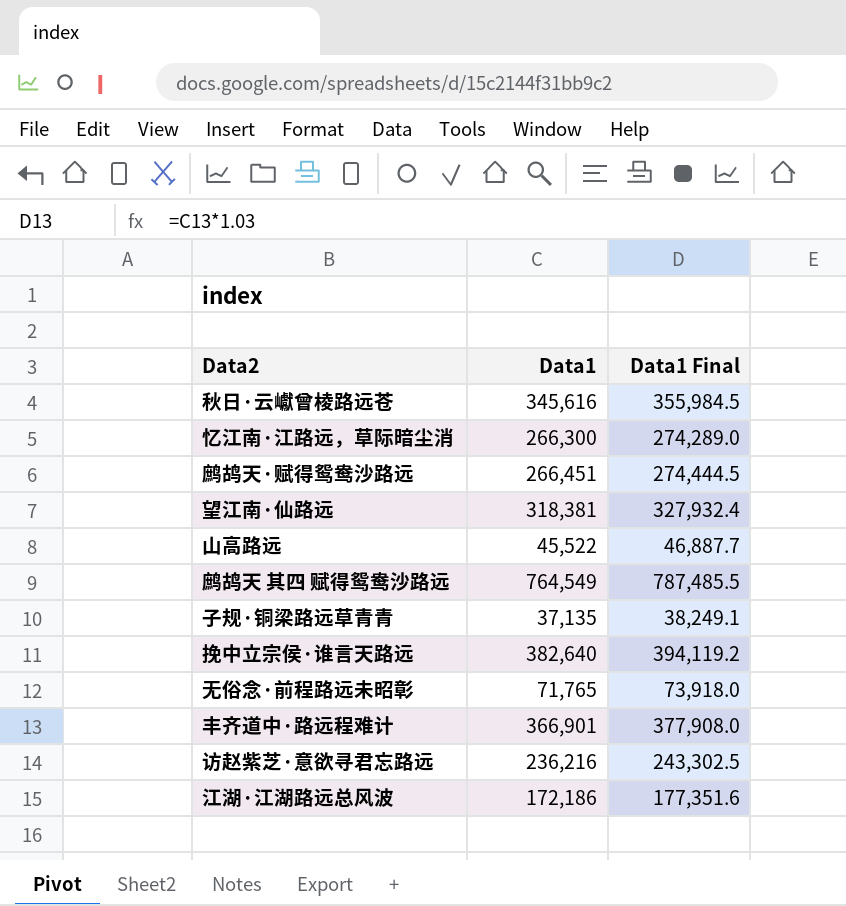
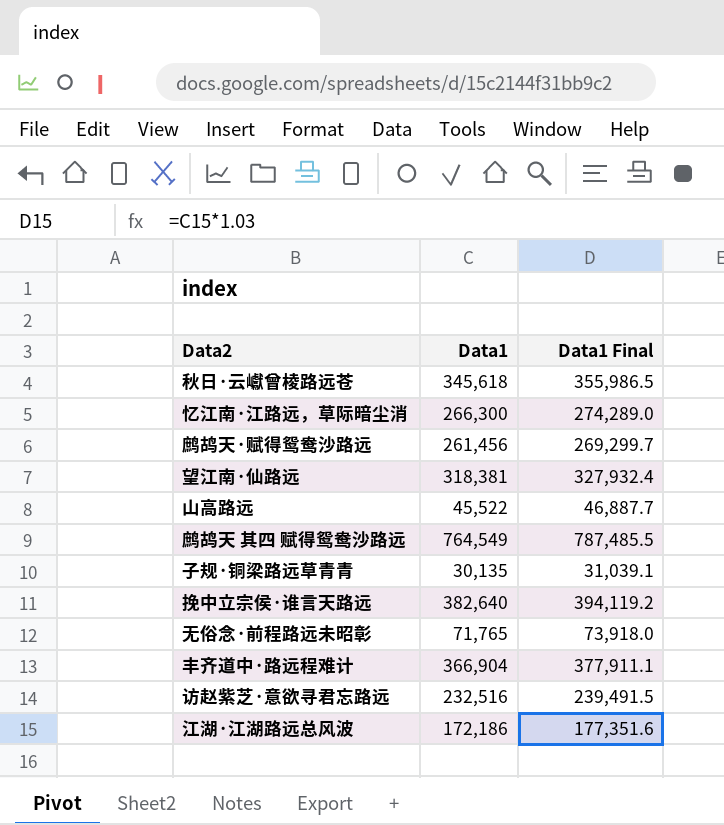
秋日·云巘曾棱路远苍 | Data1: 345,616 -> 345,618
秋日·云巘曾棱路远苍 | Data1 Final: 355,984.5 -> 355,986.5
鹧鸪天·赋得鸳鸯沙路远 | Data1: 266,451 -> 261,456
鹧鸪天·赋得鸳鸯沙路远 | Data1 Final: 274,444.5 -> 269,299.7
子规·铜梁路远草青青 | Data1: 37,135 -> 30,135
子规·铜梁路远草青青 | Data1 Final: 38,249.1 -> 31,039.1
丰齐道中·路远程难计 | Data1: 366,901 -> 366,904
丰齐道中·路远程难计 | Data1 Final: 377,908.0 -> 377,911.1
访赵紫芝·意欲寻君忘路远 | Data1: 236,216 -> 232,516
访赵紫芝·意欲寻君忘路远 | Data1 Final: 243,302.5 -> 239,491.5

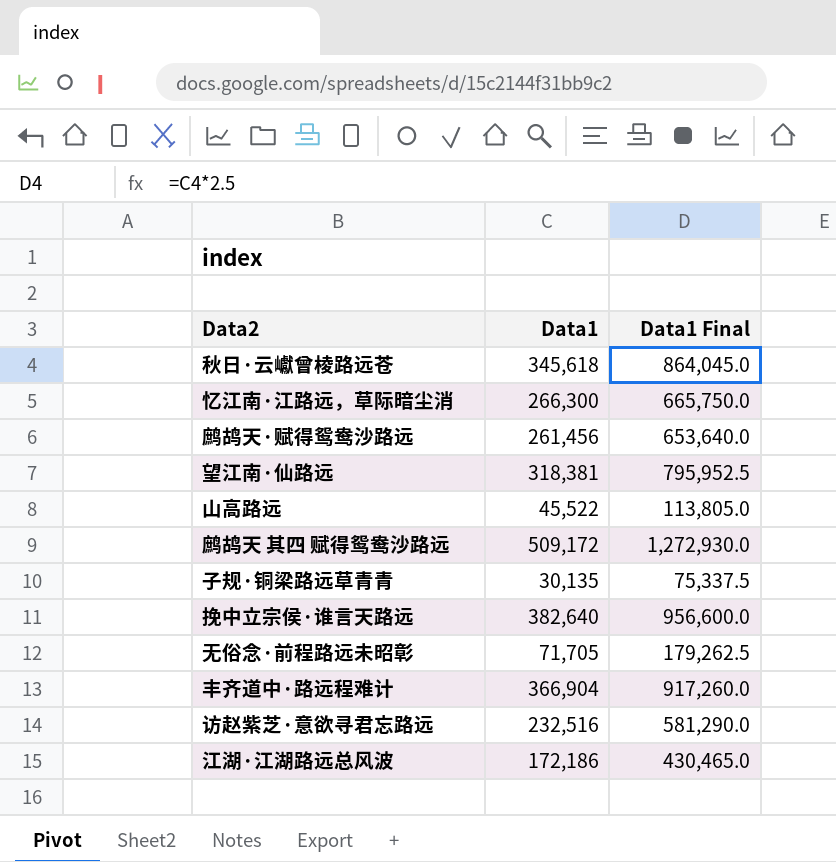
column Data1 Final | formula: [Data1] * 1.03 -> [Data1] * 2.5
鹧鸪天 其四 赋得鸳鸯沙路远 | Data1: 764,549 -> 509,172
无俗念·前程路远未昭彰 | Data1: 71,765 -> 71,705

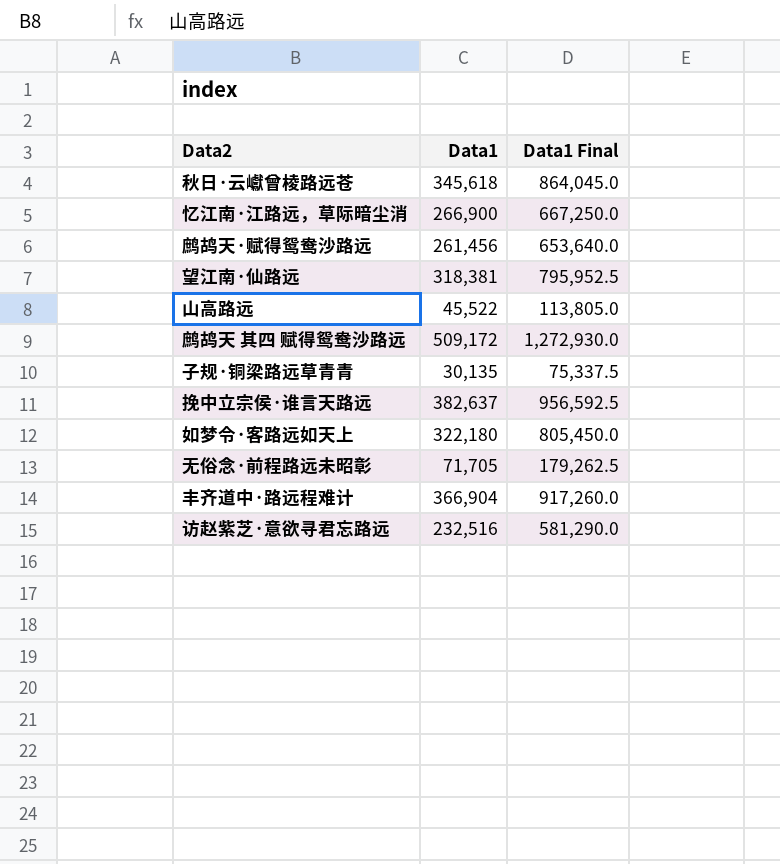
row 江湖·江湖路远总风波: 172,186 | 430,465.0 -> none
忆江南·江路远，草际暗尘消 | Data1: 266,300 -> 266,900
忆江南·江路远，草际暗尘消 | Data1 Final: 665,750.0 -> 667,250.0
挽中立宗侯·谁言天路远 | Data1: 382,640 -> 382,637
挽中立宗侯·谁言天路远 | Data1 Final: 956,600.0 -> 956,592.5
row 如梦令·客路远如天上: none -> 322,180 | 805,450.0

